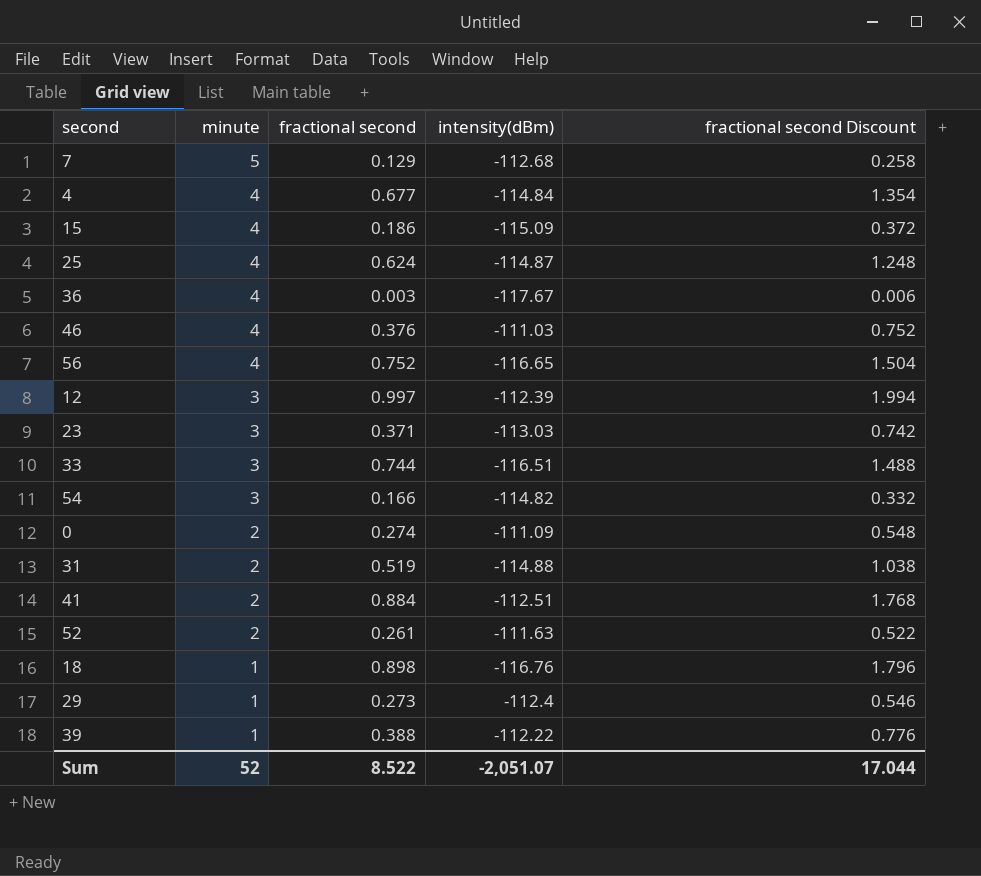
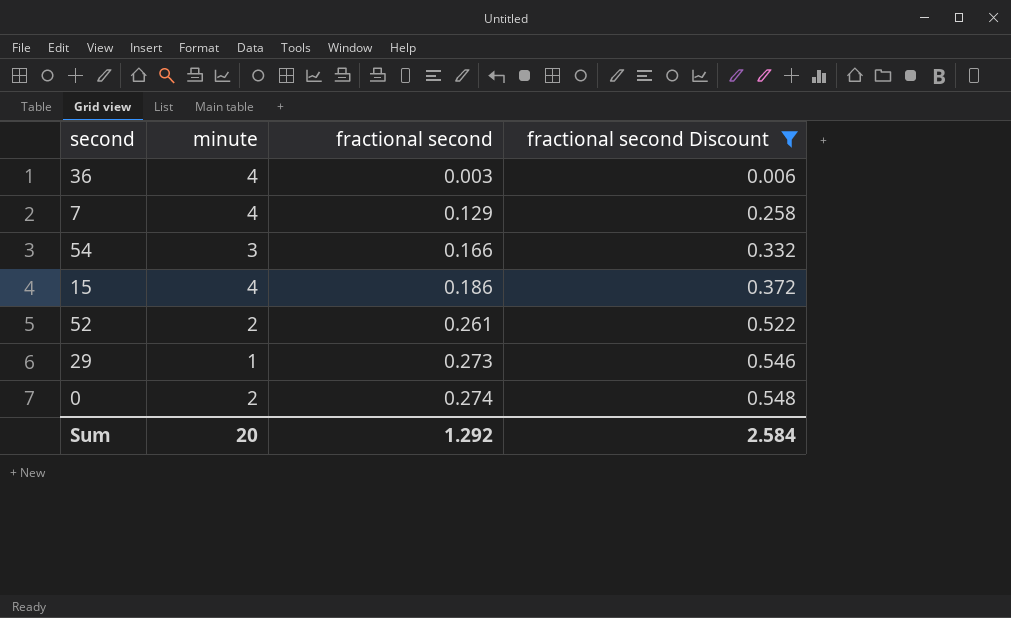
filter: none -> fractional second Discount <= 0.548
row order: minute descending -> fractional second ascending
column intensity(dBm) | position: 4 -> none
7 | minute: 5 -> 4
Sum | minute: 52 -> 20
Sum | fractional second: 8.522 -> 1.292
Sum | fractional second Discount: 17.044 -> 2.584

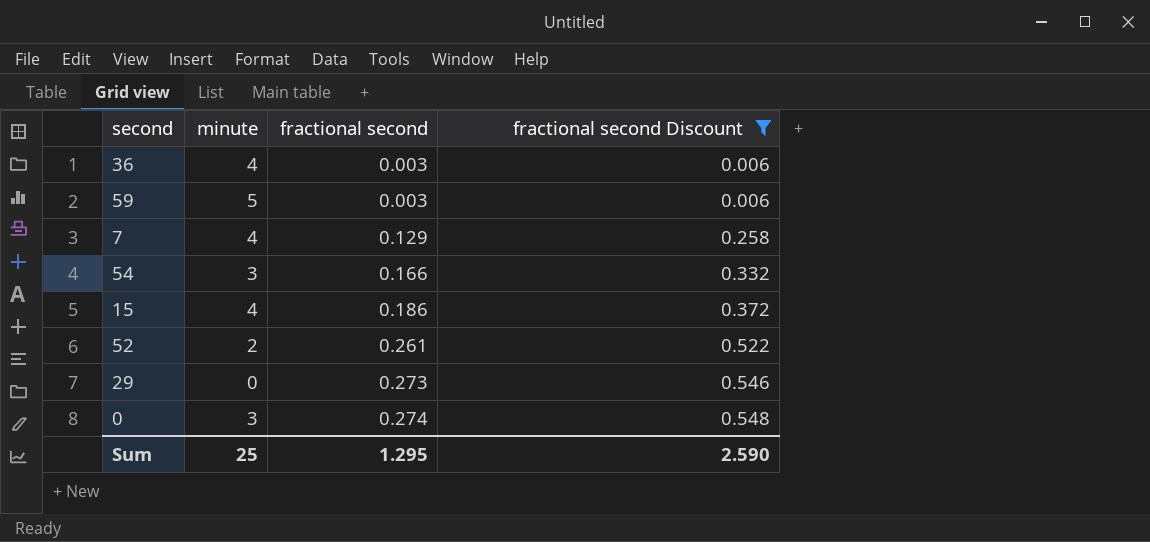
row 59: none -> 5 | 0.003 | 0.006
29 | minute: 1 -> 0
0 | minute: 2 -> 3
Sum | minute: 20 -> 25
Sum | fractional second: 1.292 -> 1.295
Sum | fractional second Discount: 2.584 -> 2.590

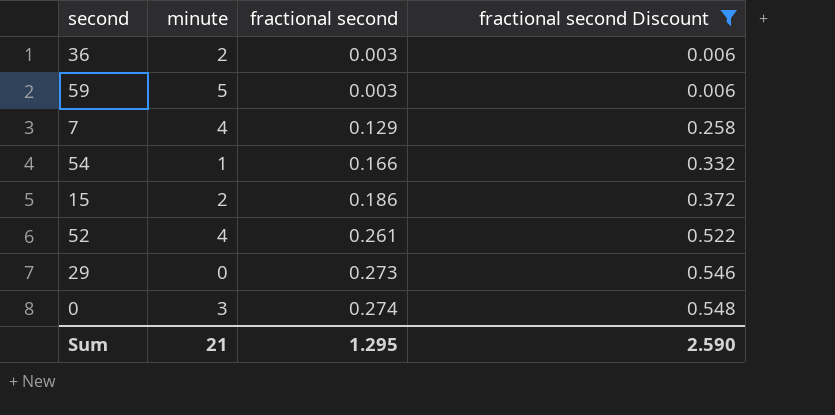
36 | minute: 4 -> 2
54 | minute: 3 -> 1
15 | minute: 4 -> 2
52 | minute: 2 -> 4
Sum | minute: 25 -> 21

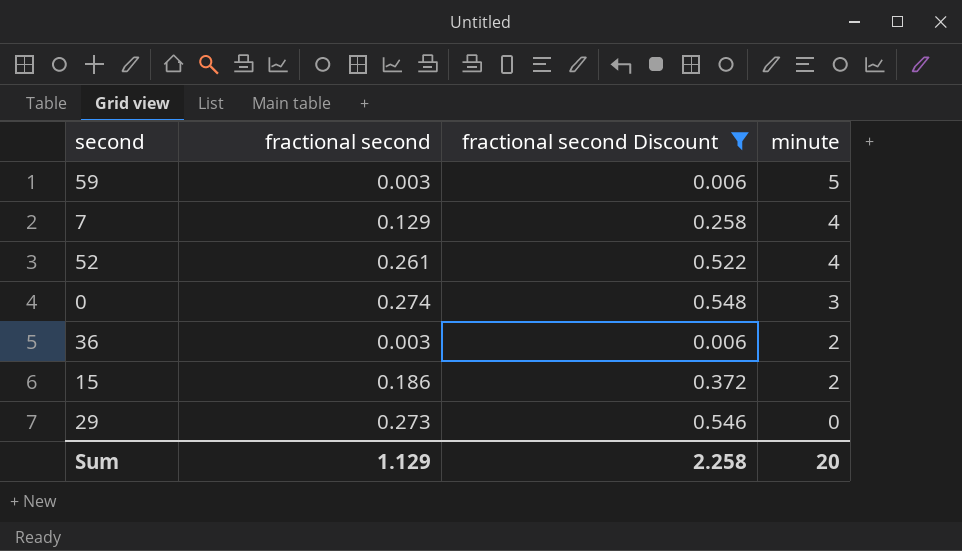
row order: fractional second ascending -> minute descending
column minute | position: 2 -> 4
row 54: 1 | 0.166 | 0.332 -> none
Sum | fractional second: 1.295 -> 1.129
Sum | fractional second Discount: 2.590 -> 2.258
Sum | minute: 21 -> 20

